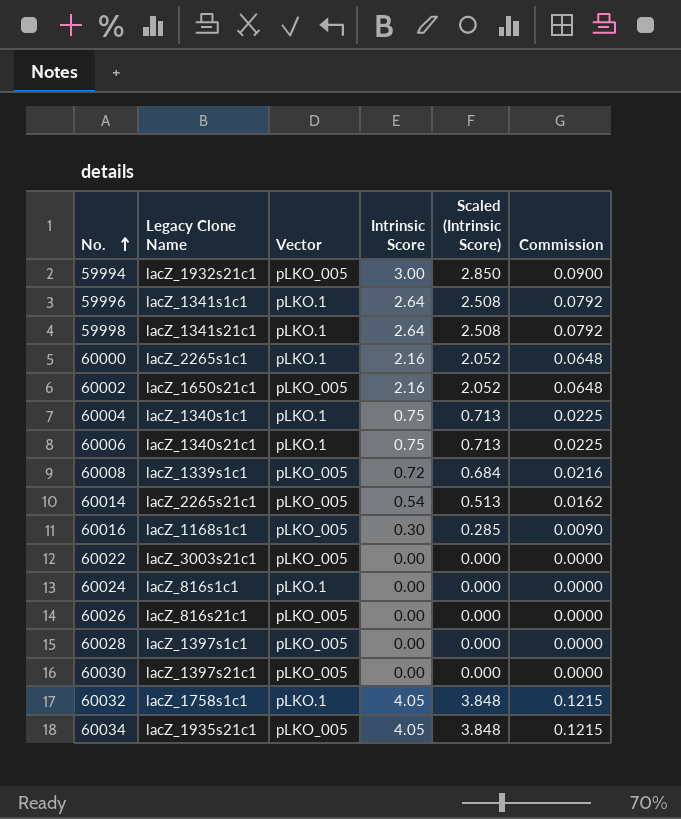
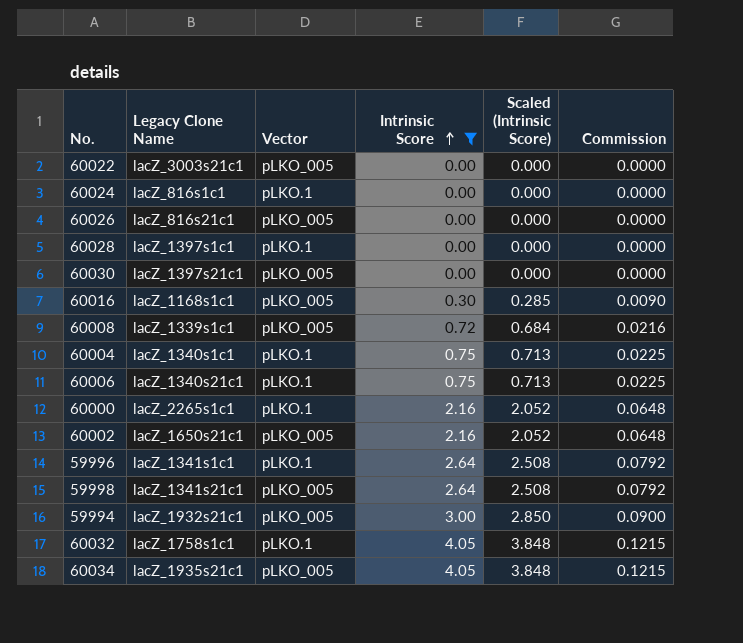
filter: none -> Intrinsic Score != 0.54
row order: No. ascending -> Intrinsic Score ascending
60028 | Vector: pLKO_005 -> pLKO.1
59998 | Vector: pLKO.1 -> pLKO_005

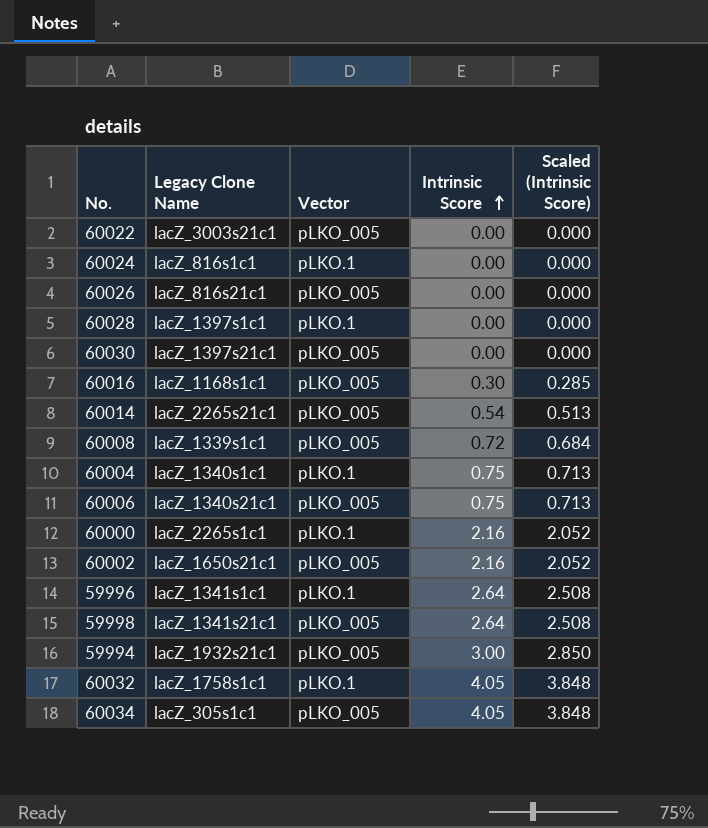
filter: Intrinsic Score != 0.54 -> none
column Commission | formula: [Intrinsic Score] * 0.03 -> none
60006 | Vector: pLKO.1 -> pLKO_005
60034 | Legacy Clone Name: lacZ_1935s21c1 -> lacZ_305s1c1

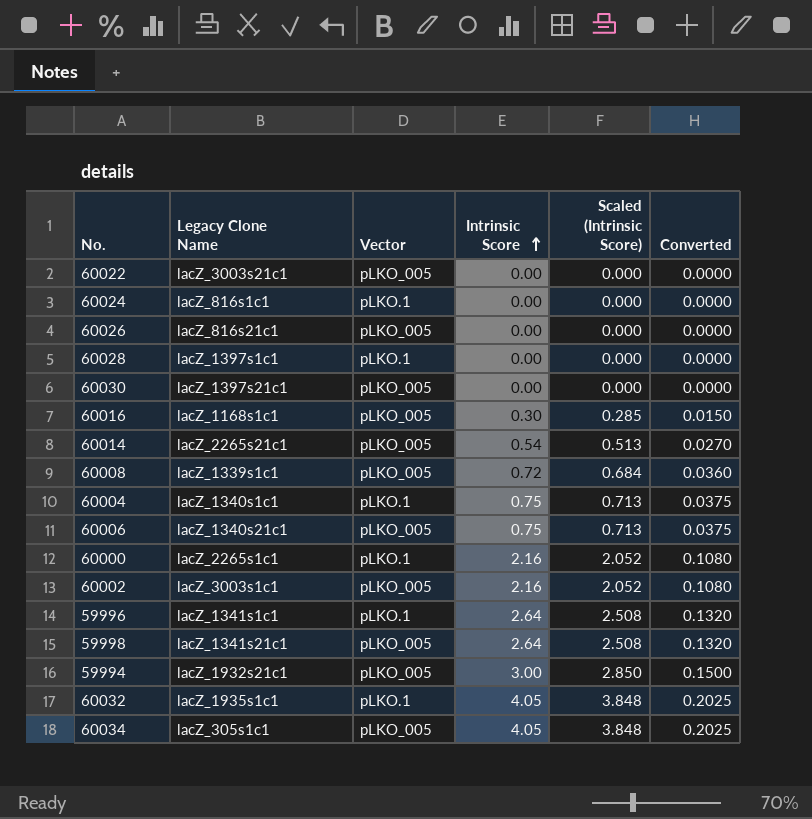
column Converted | formula: none -> [Intrinsic Score] * 0.05
60002 | Legacy Clone Name: lacZ_1650s21c1 -> lacZ_3003s1c1
60032 | Legacy Clone Name: lacZ_1758s1c1 -> lacZ_1935s1c1

